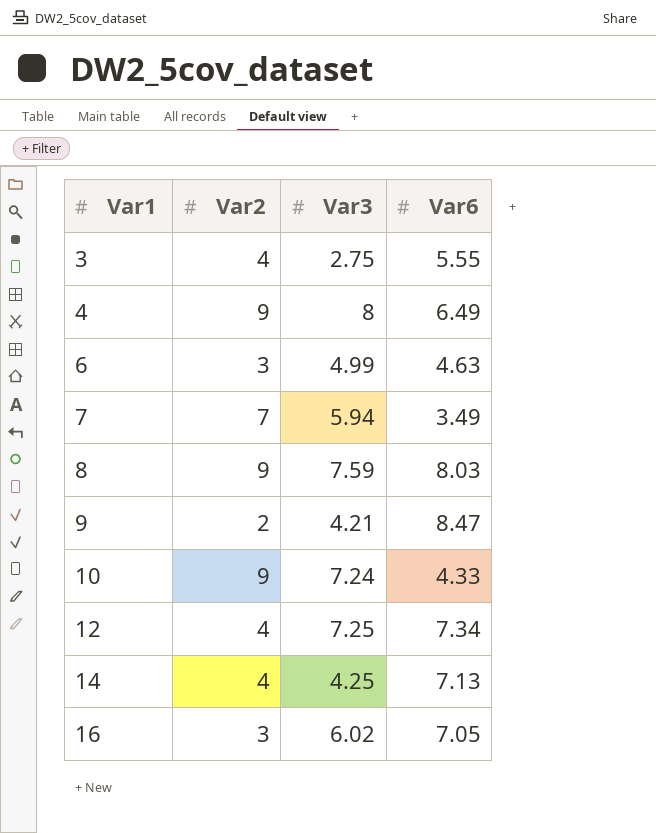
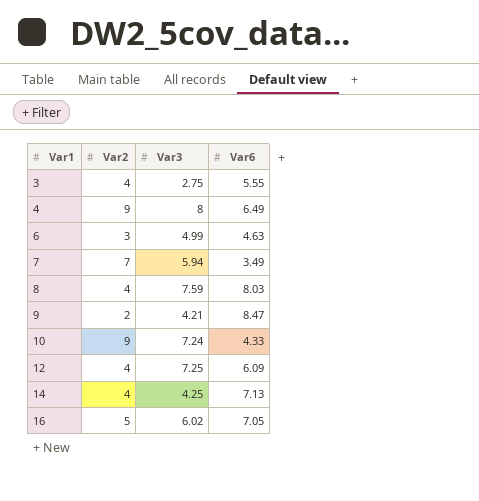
8 | Var2: 9 -> 4
12 | Var6: 7.34 -> 6.09
16 | Var2: 3 -> 5

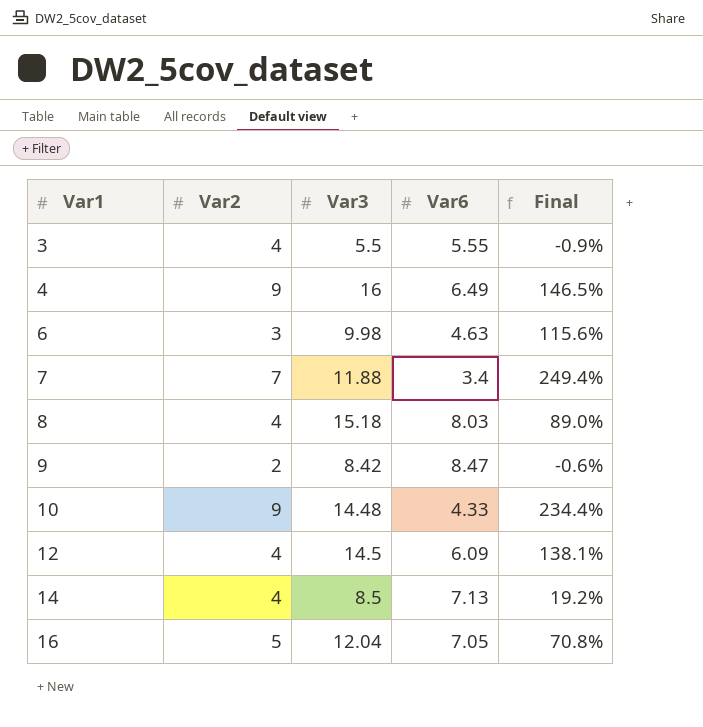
column Final | formula: none -> ([Var3] - [Var6]) / [Var6]
3 | Var3: 2.75 -> 5.5
4 | Var3: 8 -> 16
6 | Var3: 4.99 -> 9.98
7 | Var3: 5.94 -> 11.88
7 | Var6: 3.49 -> 3.4
8 | Var3: 7.59 -> 15.18
9 | Var3: 4.21 -> 8.42
10 | Var3: 7.24 -> 14.48
12 | Var3: 7.25 -> 14.5
14 | Var3: 4.25 -> 8.5
16 | Var3: 6.02 -> 12.04

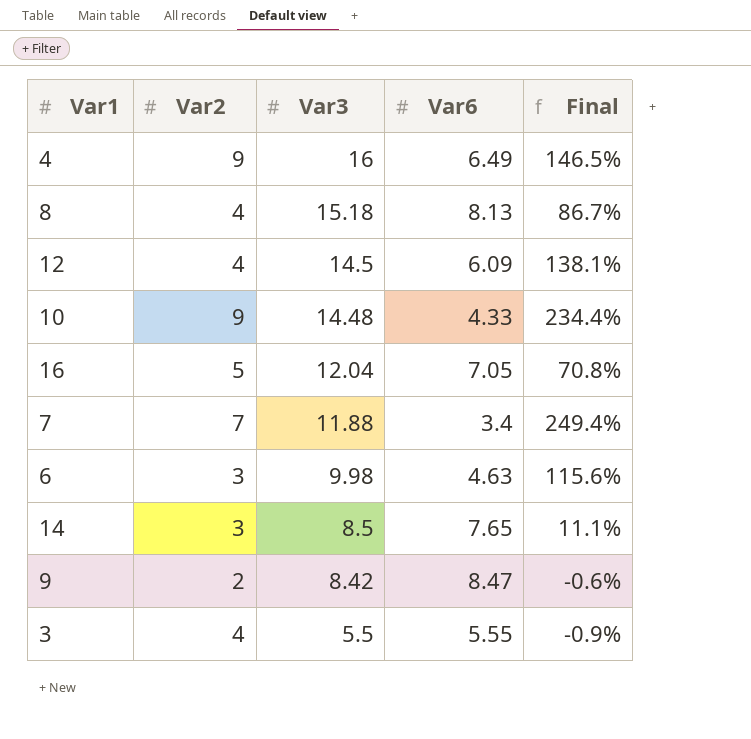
row order: Var1 ascending -> Var3 descending
8 | Var6: 8.03 -> 8.13
8 | Final: 89.0% -> 86.7%
14 | Var2: 4 -> 3
14 | Var6: 7.13 -> 7.65
14 | Final: 19.2% -> 11.1%

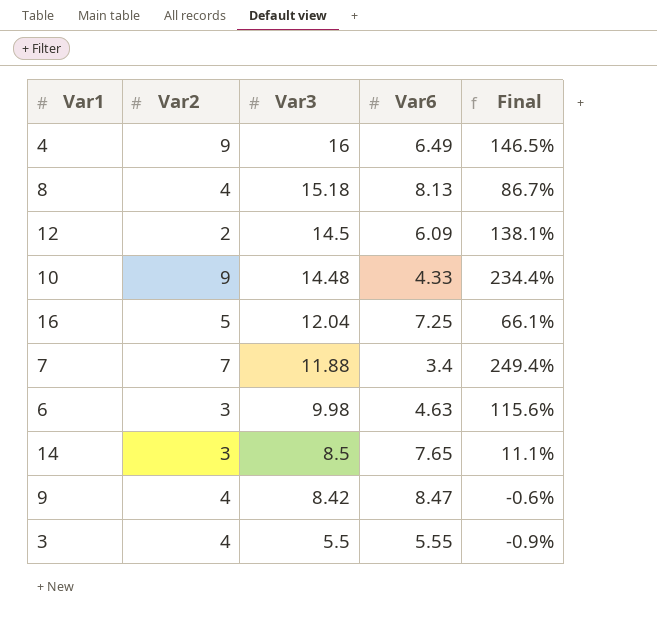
12 | Var2: 4 -> 2
16 | Var6: 7.05 -> 7.25
16 | Final: 70.8% -> 66.1%
9 | Var2: 2 -> 4

